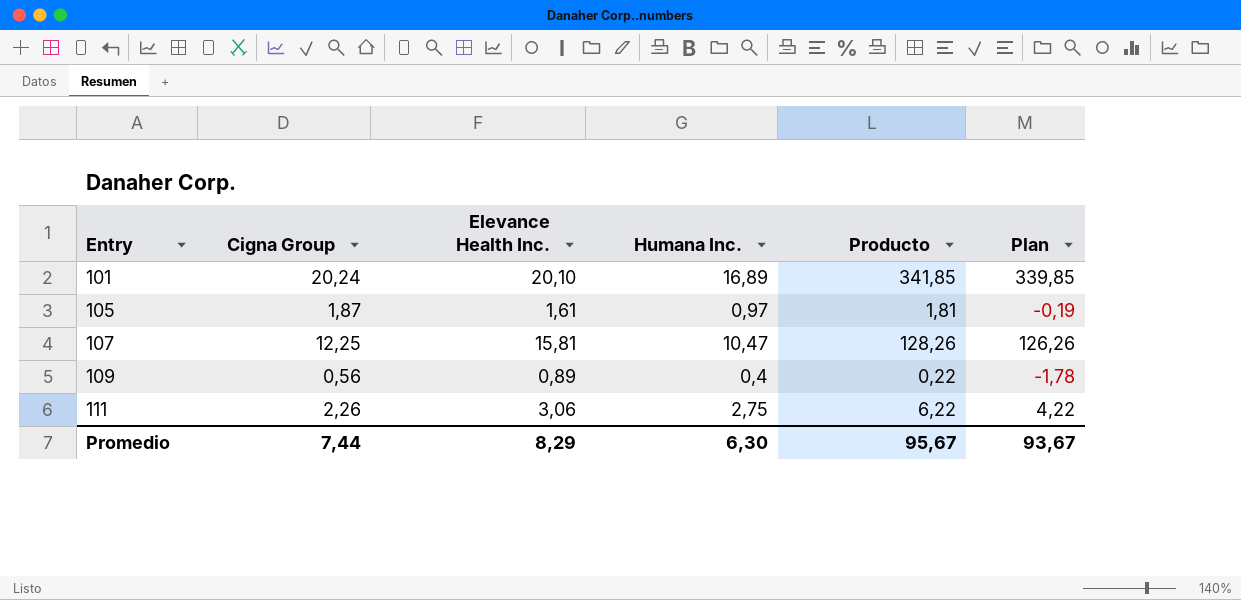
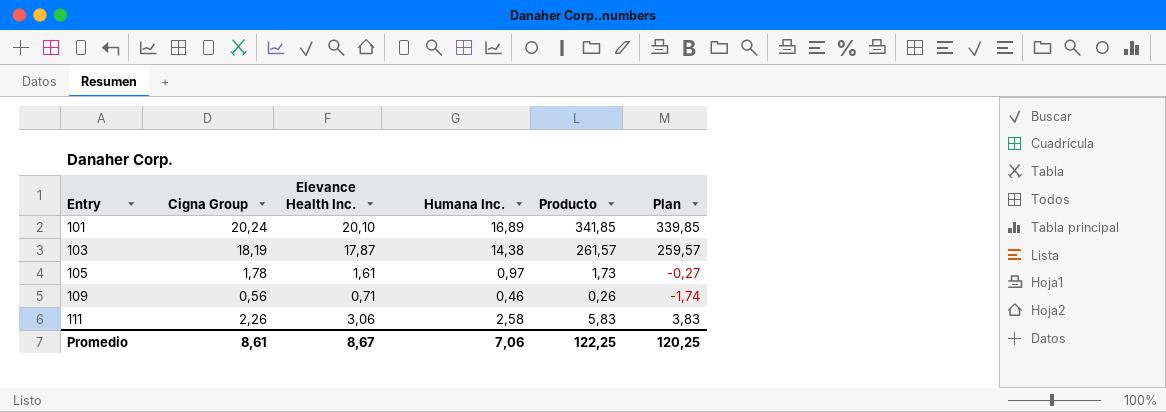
row 107: 12,25 | 15,81 | 10,47 | 128,26 | 126,26 -> none
row 103: none -> 18,19 | 17,87 | 14,38 | 261,57 | 259,57
105 | Cigna Group: 1,87 -> 1,78
105 | Producto: 1,81 -> 1,73
105 | Plan: -0,19 -> -0,27
109 | Elevance Health Inc.: 0,89 -> 0,71
109 | Humana Inc.: 0,4 -> 0,46
109 | Producto: 0,22 -> 0,26
109 | Plan: -1,78 -> -1,74
111 | Humana Inc.: 2,75 -> 2,58
111 | Producto: 6,22 -> 5,83
111 | Plan: 4,22 -> 3,83
Promedio | Cigna Group: 7,44 -> 8,61
Promedio | Elevance Health Inc.: 8,29 -> 8,67
Promedio | Humana Inc.: 6,30 -> 7,06
Promedio | Producto: 95,67 -> 122,25
Promedio | Plan: 93,67 -> 120,25

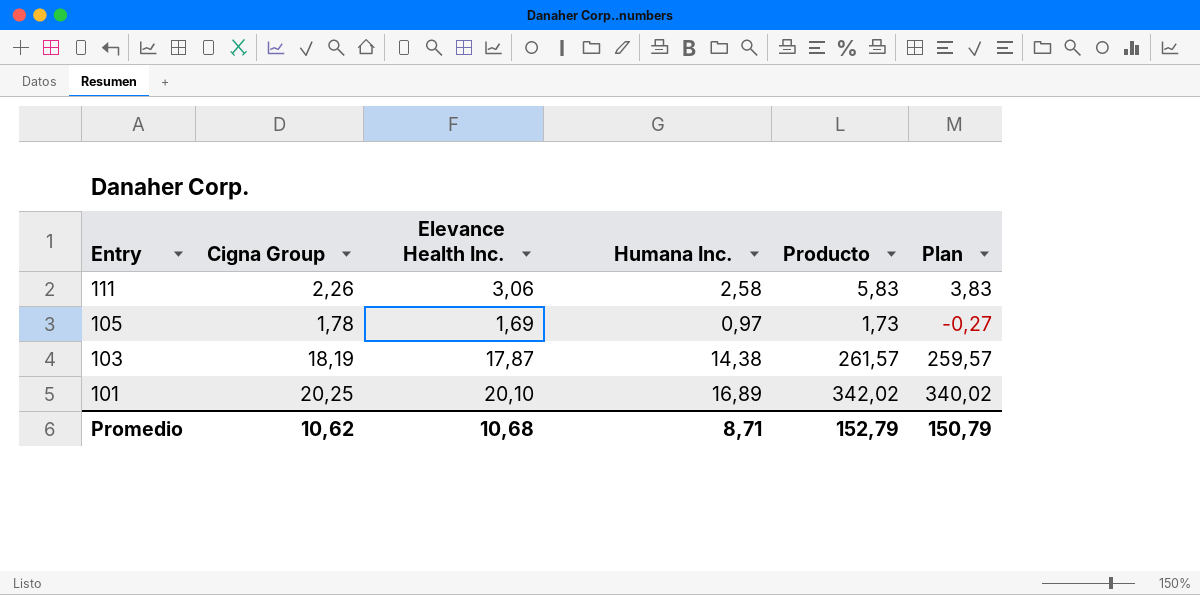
row order: Entry ascending -> Entry descending
row 109: 0,56 | 0,71 | 0,46 | 0,26 | -1,74 -> none
105 | Elevance Health Inc.: 1,61 -> 1,69
101 | Cigna Group: 20,24 -> 20,25
101 | Producto: 341,85 -> 342,02
101 | Plan: 339,85 -> 340,02
Promedio | Cigna Group: 8,61 -> 10,62
Promedio | Elevance Health Inc.: 8,67 -> 10,68
Promedio | Humana Inc.: 7,06 -> 8,71
Promedio | Producto: 122,25 -> 152,79
Promedio | Plan: 120,25 -> 150,79

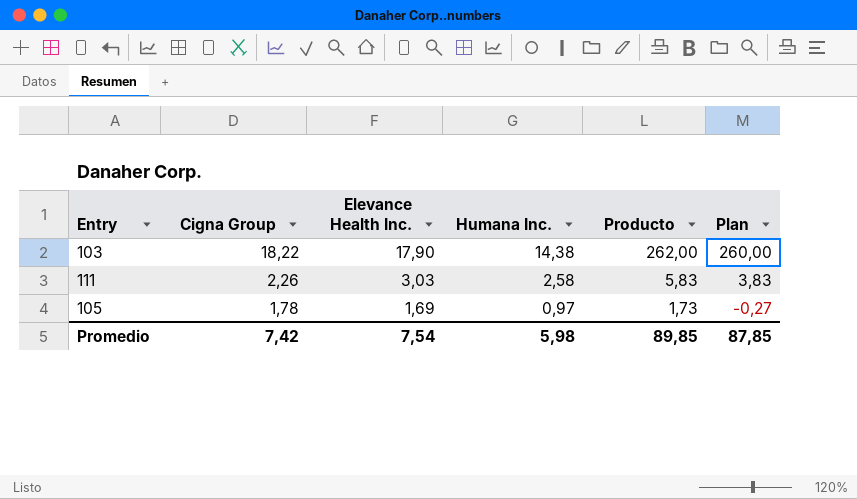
row order: Entry descending -> Cigna Group descending
row 101: 20,25 | 20,10 | 16,89 | 342,02 | 340,02 -> none
103 | Cigna Group: 18,19 -> 18,22
103 | Elevance Health Inc.: 17,87 -> 17,90
103 | Producto: 261,57 -> 262,00
103 | Plan: 259,57 -> 260,00
111 | Elevance Health Inc.: 3,06 -> 3,03
Promedio | Cigna Group: 10,62 -> 7,42
Promedio | Elevance Health Inc.: 10,68 -> 7,54
Promedio | Humana Inc.: 8,71 -> 5,98
Promedio | Producto: 152,79 -> 89,85
Promedio | Plan: 150,79 -> 87,85

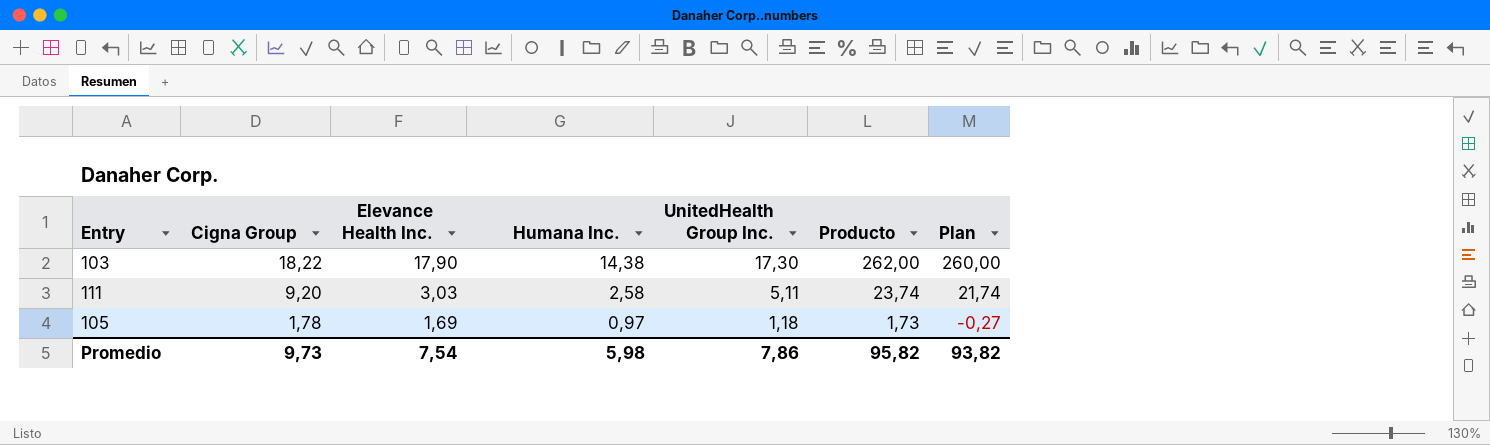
column UnitedHealth Group Inc. | position: none -> 5
111 | Cigna Group: 2,26 -> 9,20
111 | Producto: 5,83 -> 23,74
111 | Plan: 3,83 -> 21,74
Promedio | Cigna Group: 7,42 -> 9,73
Promedio | Producto: 89,85 -> 95,82
Promedio | Plan: 87,85 -> 93,82

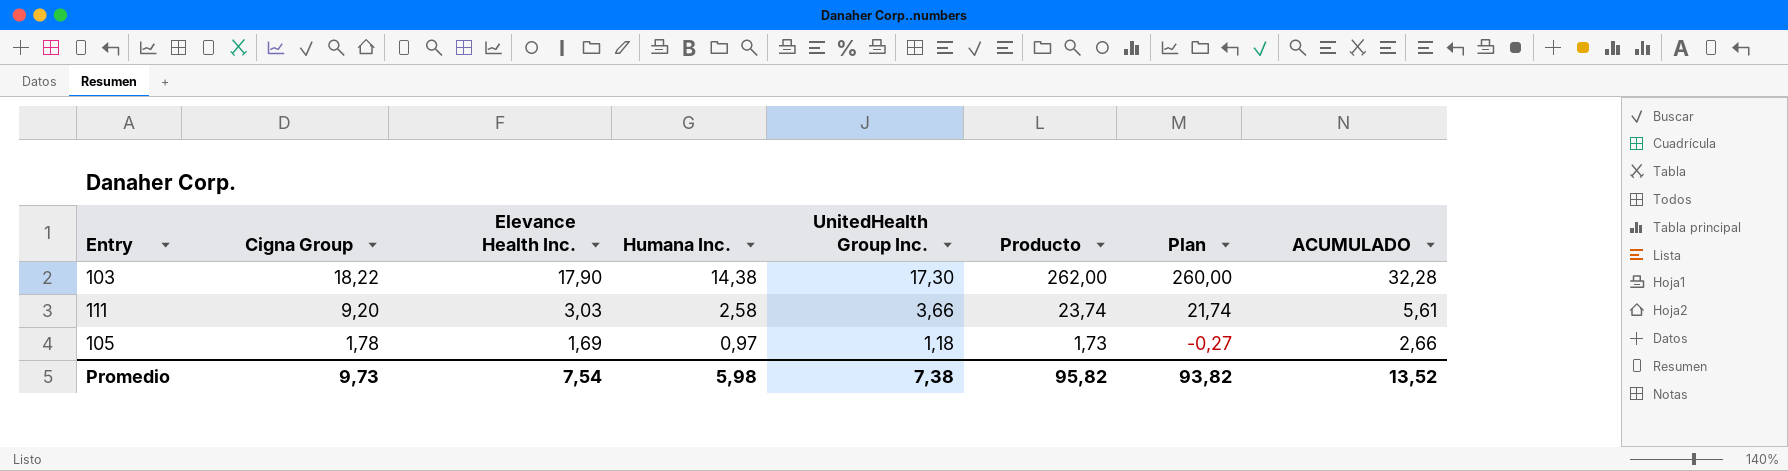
column ACUMULADO | formula: none -> [Elevance Health Inc.] + [Humana Inc.]
111 | UnitedHealth Group Inc.: 5,11 -> 3,66
Promedio | UnitedHealth Group Inc.: 7,86 -> 7,38

